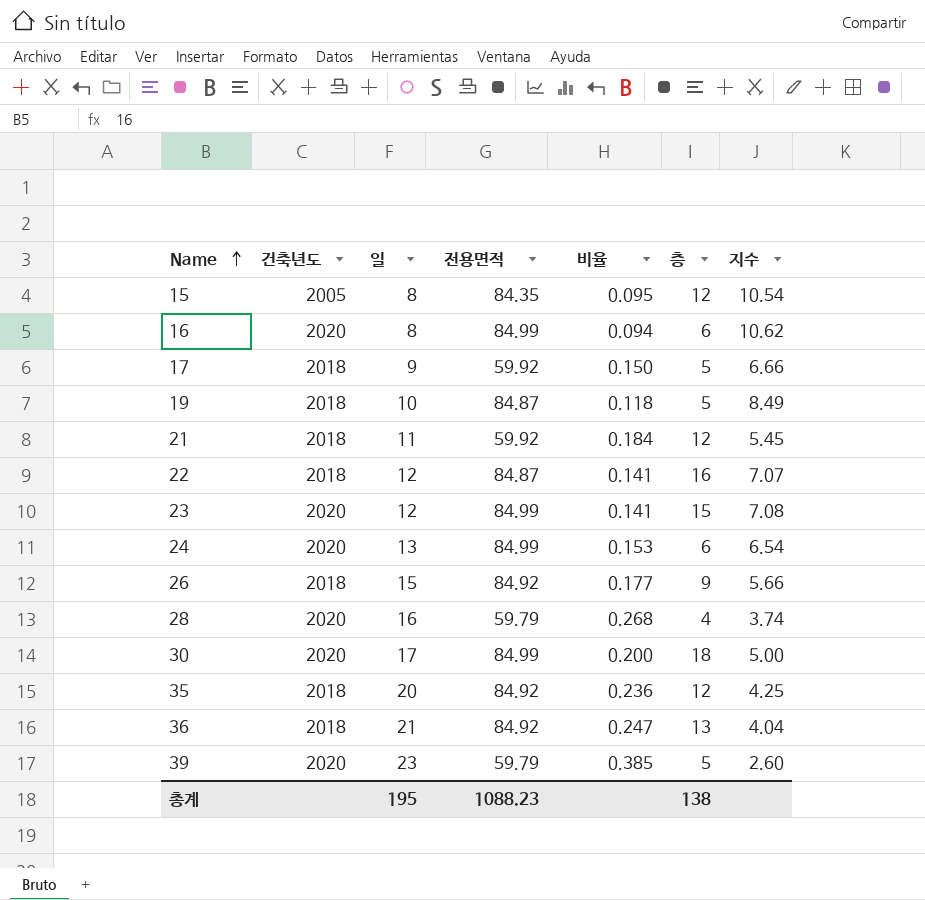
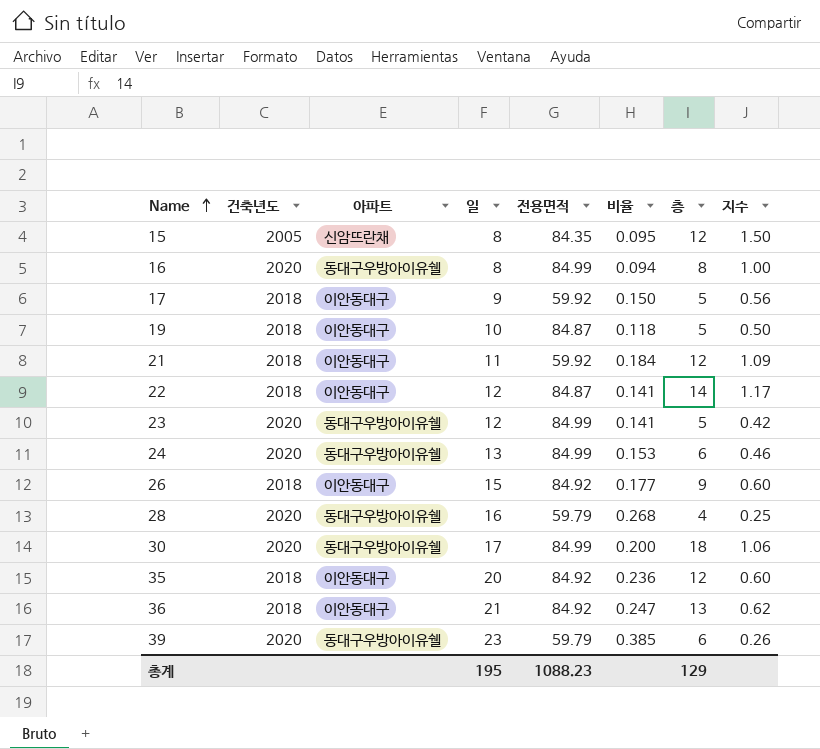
column 아파트 | position: none -> 3
column 지수 | formula: [전용면적] / [일] -> [층] / [일]
16 | 층: 6 -> 8
22 | 층: 16 -> 14
23 | 층: 15 -> 5
39 | 층: 5 -> 6
총계 | 층: 138 -> 129

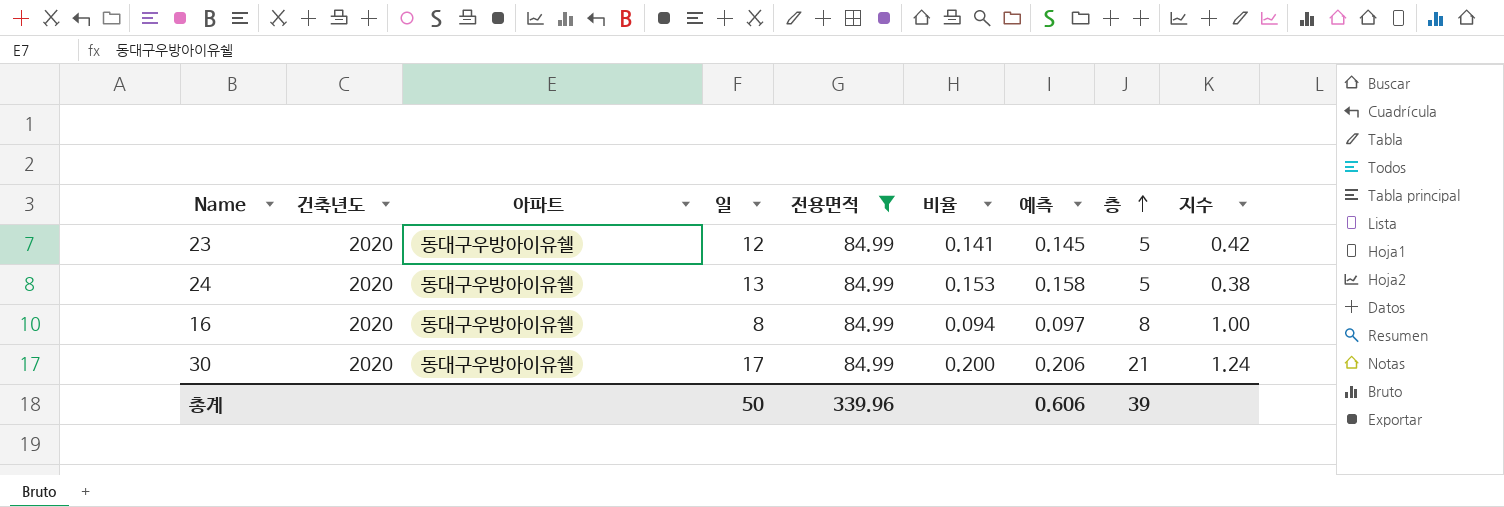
filter: none -> 전용면적 = 84.99
row order: Name ascending -> 층 ascending
column 예측 | formula: none -> [비율] * 1.03
24 | 층: 6 -> 5
24 | 지수: 0.46 -> 0.38
30 | 층: 18 -> 21
30 | 지수: 1.06 -> 1.24
총계 | 일: 195 -> 50
총계 | 전용면적: 1088.23 -> 339.96
총계 | 층: 129 -> 39

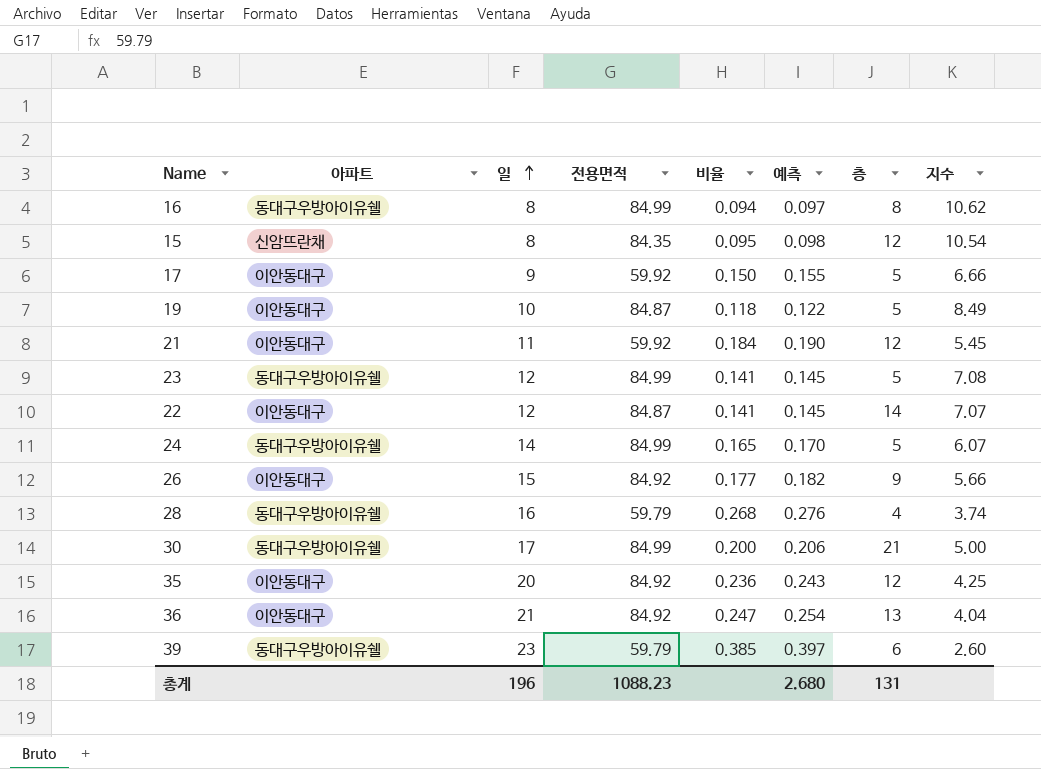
filter: 전용면적 = 84.99 -> none
row order: 층 ascending -> 일 ascending
column 건축년도 | position: 2 -> none
column 지수 | formula: [층] / [일] -> [전용면적] / [일]
24 | 일: 13 -> 14
24 | 비율: 0.153 -> 0.165
24 | 예측: 0.158 -> 0.170
총계 | 일: 50 -> 196
총계 | 전용면적: 339.96 -> 1088.23
총계 | 예측: 0.606 -> 2.680
총계 | 층: 39 -> 131

